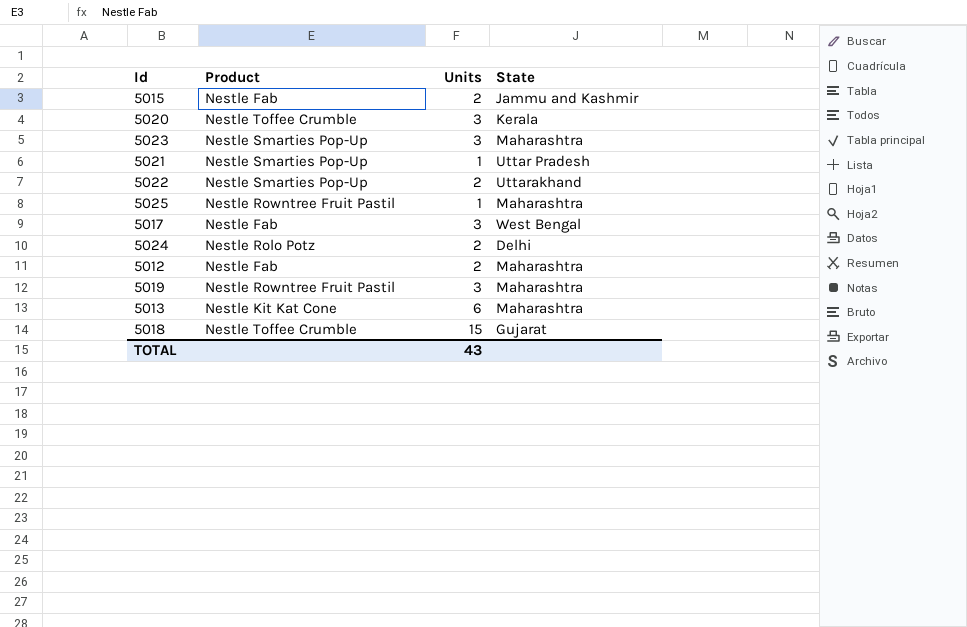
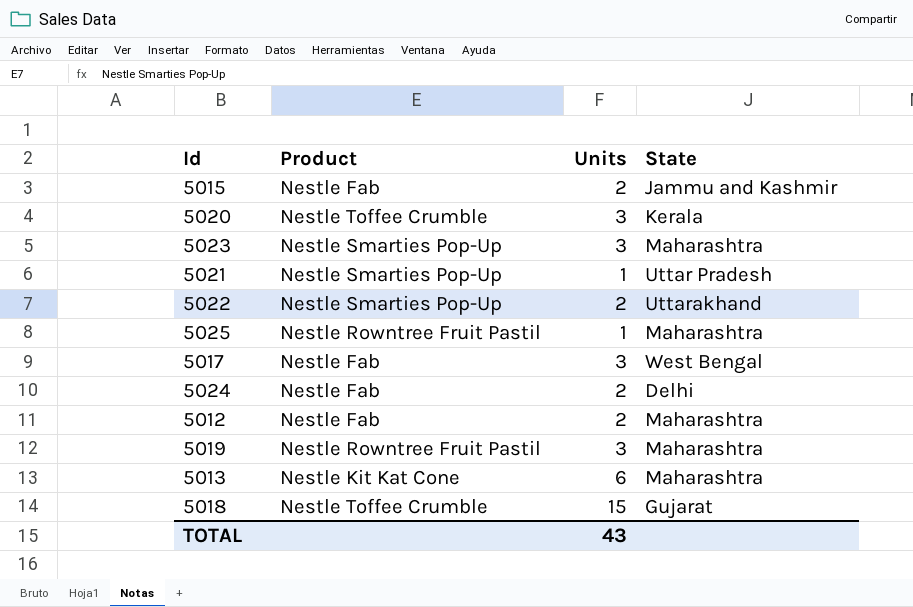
5024 | Product: Nestle Rolo Potz -> Nestle Fab

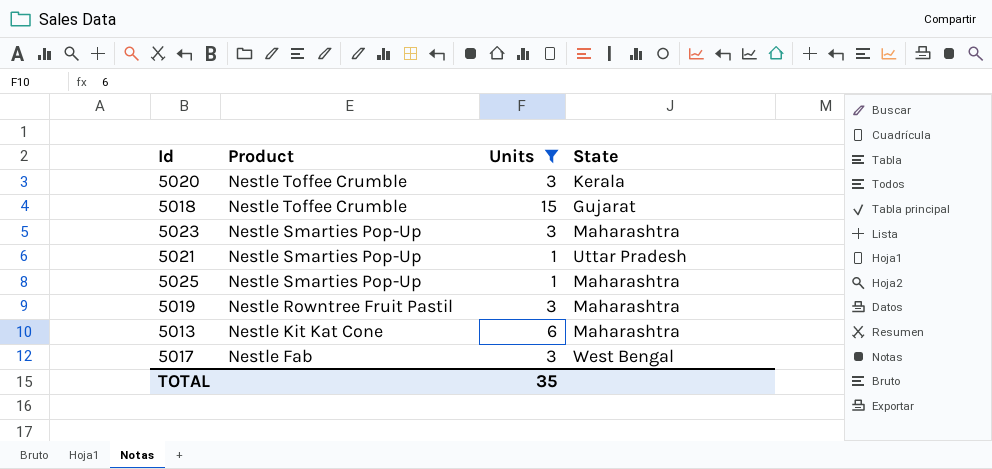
filter: none -> Units != 2
row order: none -> Product descending
5025 | Product: Nestle Rowntree Fruit Pastil -> Nestle Smarties Pop-Up
TOTAL | Units: 43 -> 35

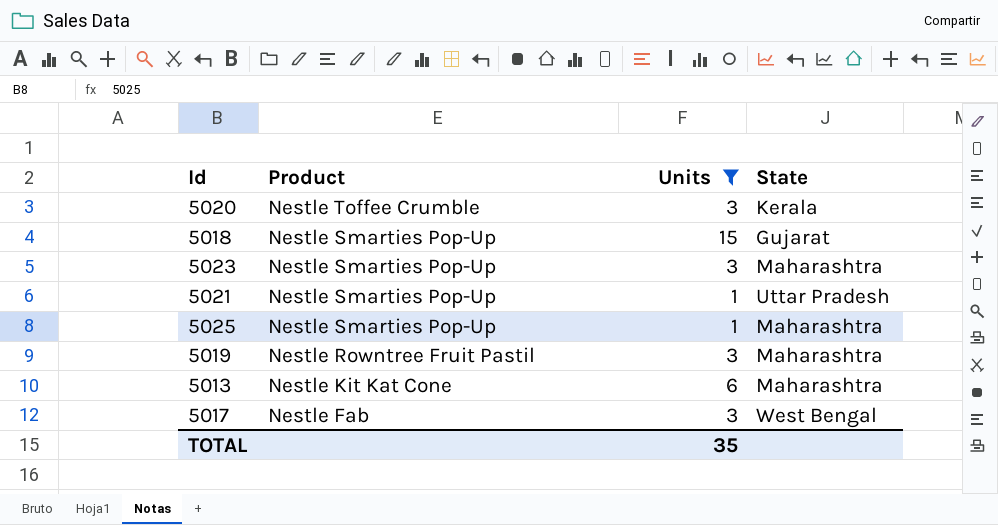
5018 | Product: Nestle Toffee Crumble -> Nestle Smarties Pop-Up

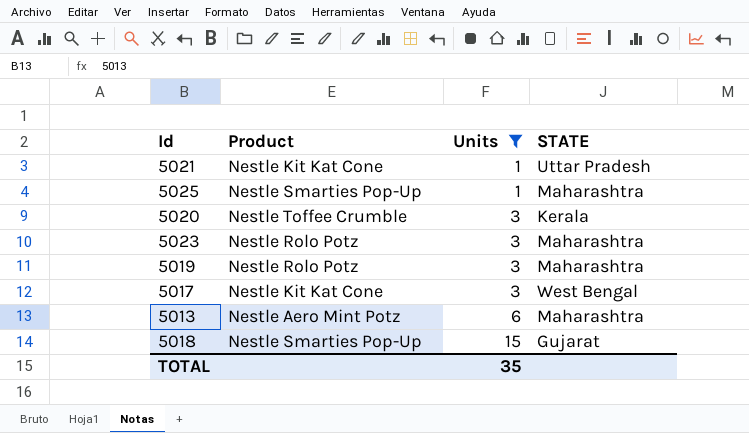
row order: Product descending -> Units ascending
column name: State -> STATE
5021 | Product: Nestle Smarties Pop-Up -> Nestle Kit Kat Cone
5023 | Product: Nestle Smarties Pop-Up -> Nestle Rolo Potz
5019 | Product: Nestle Rowntree Fruit Pastil -> Nestle Rolo Potz
5017 | Product: Nestle Fab -> Nestle Kit Kat Cone
5013 | Product: Nestle Kit Kat Cone -> Nestle Aero Mint Potz

